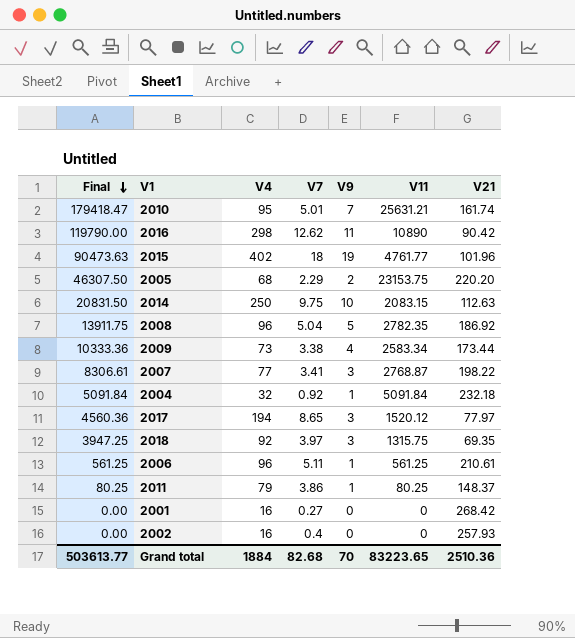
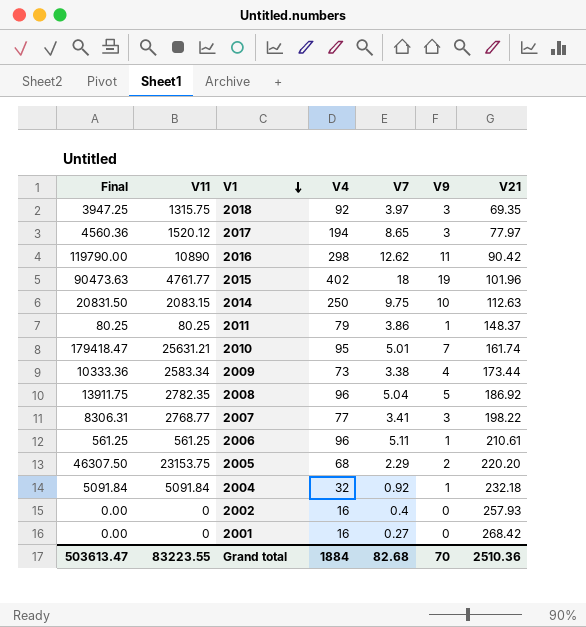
row order: Final descending -> V1 descending
column V11 | position: 6 -> 2
2007 | Final: 8306.61 -> 8306.31
2007 | V11: 2768.87 -> 2768.77
Grand total | Final: 503613.77 -> 503613.47
Grand total | V11: 83223.65 -> 83223.55

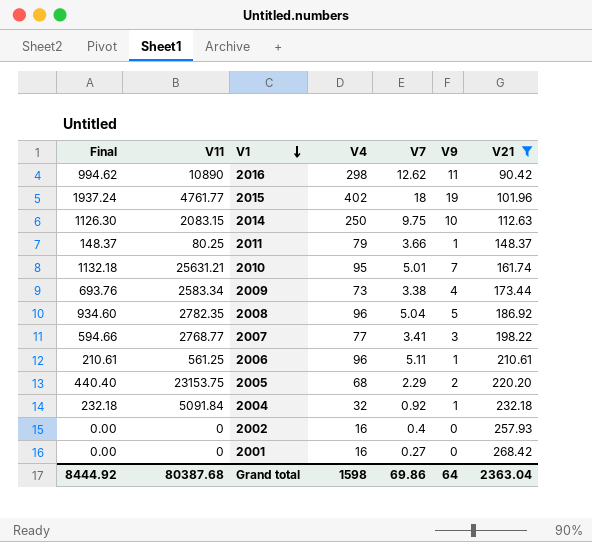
filter: none -> V21 >= 90.42
column Final | formula: [V11] * [V9] -> [V9] * [V21]
2011 | V7: 3.86 -> 3.66
Grand total | Final: 503613.47 -> 8444.92
Grand total | V11: 83223.55 -> 80387.68
Grand total | V4: 1884 -> 1598
Grand total | V7: 82.68 -> 69.86
Grand total | V9: 70 -> 64
Grand total | V21: 2510.36 -> 2363.04

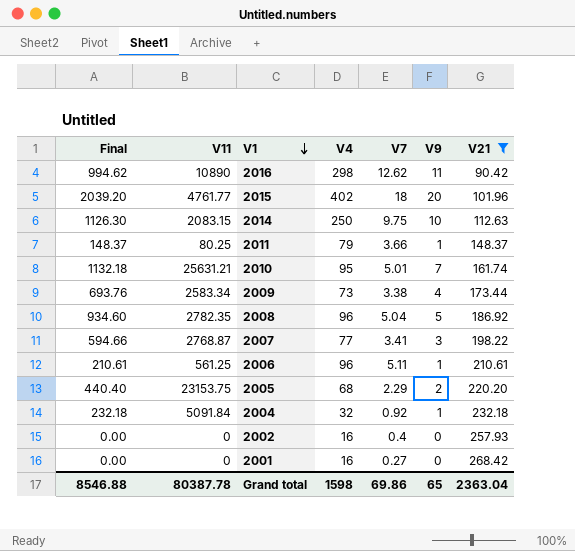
2015 | Final: 1937.24 -> 2039.20
2015 | V9: 19 -> 20
2007 | V11: 2768.77 -> 2768.87
Grand total | Final: 8444.92 -> 8546.88
Grand total | V11: 80387.68 -> 80387.78
Grand total | V9: 64 -> 65

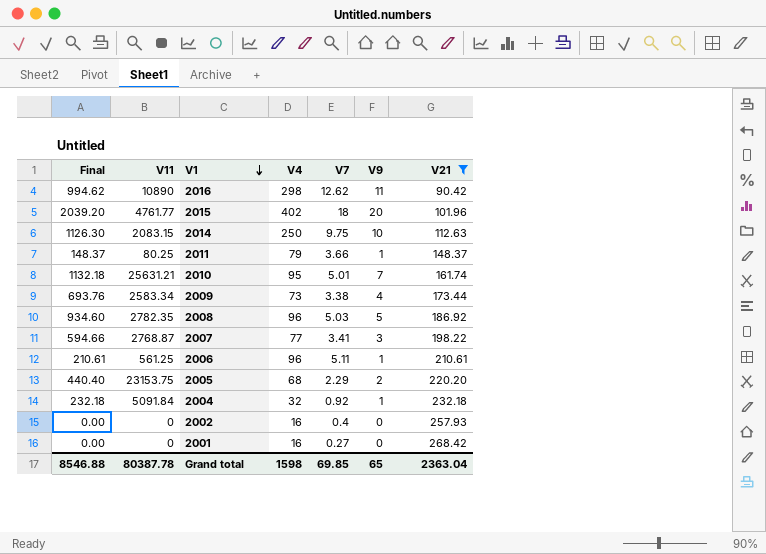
2008 | V7: 5.04 -> 5.03
Grand total | V7: 69.86 -> 69.85

